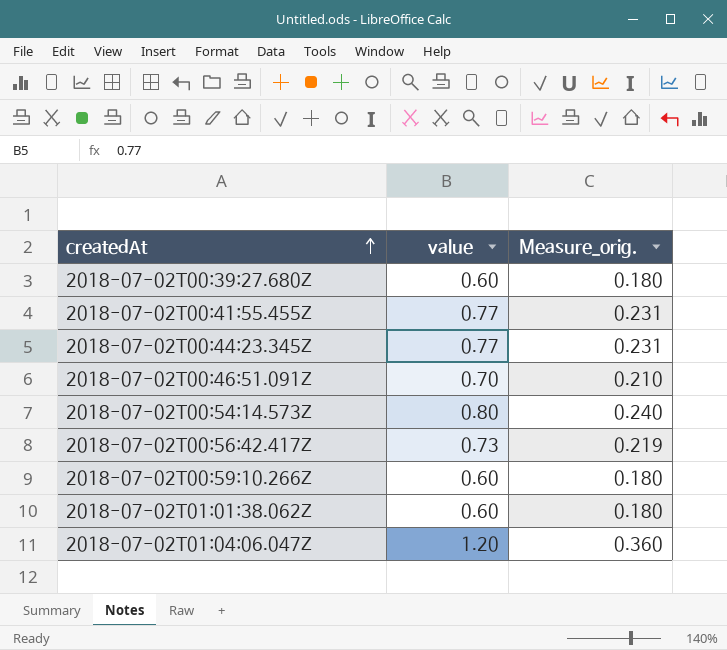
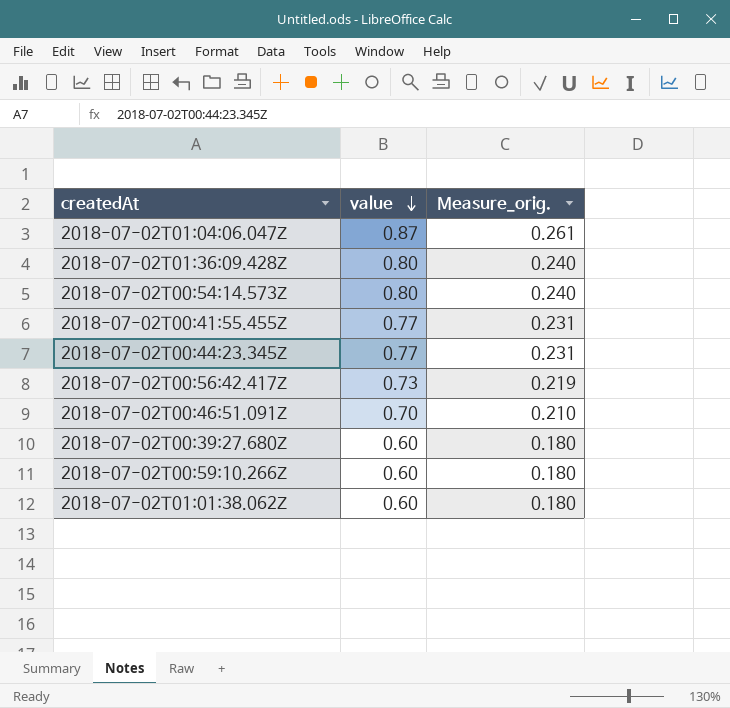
row order: createdAt ascending -> value descending
2018-07-02T01:04:06.047Z | value: 1.20 -> 0.87
2018-07-02T01:04:06.047Z | Measure_orig.: 0.360 -> 0.261
row 2018-07-02T01:36:09.428Z: none -> 0.80 | 0.240

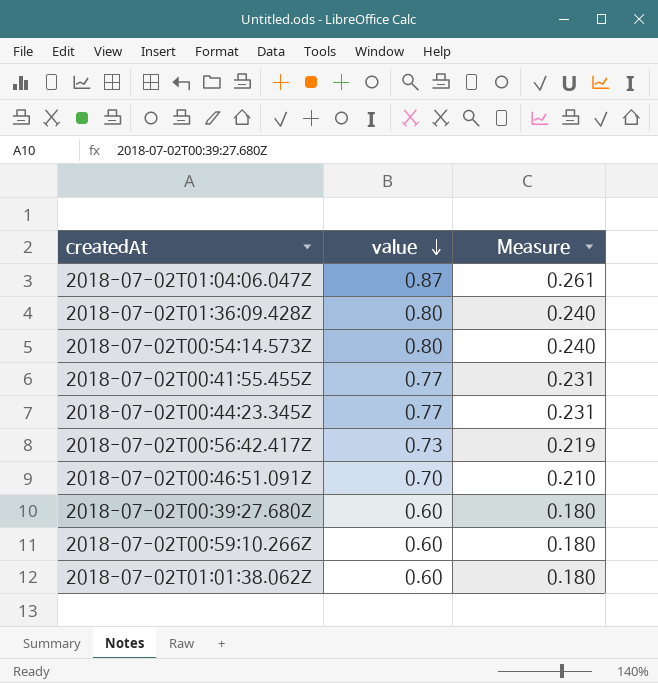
column name: Measure_orig. -> Measure

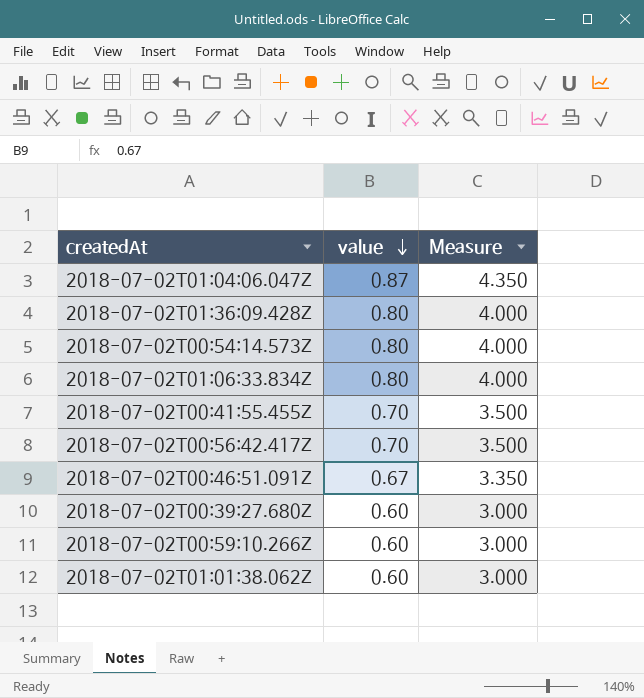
column Measure | formula: [value] * 0.3 -> [value] * 5
row 2018-07-02T00:44:23.345Z: 0.77 | 0.231 -> none
row 2018-07-02T01:06:33.834Z: none -> 0.80 | 4.000
2018-07-02T00:41:55.455Z | value: 0.77 -> 0.70
2018-07-02T00:56:42.417Z | value: 0.73 -> 0.70
2018-07-02T00:46:51.091Z | value: 0.70 -> 0.67

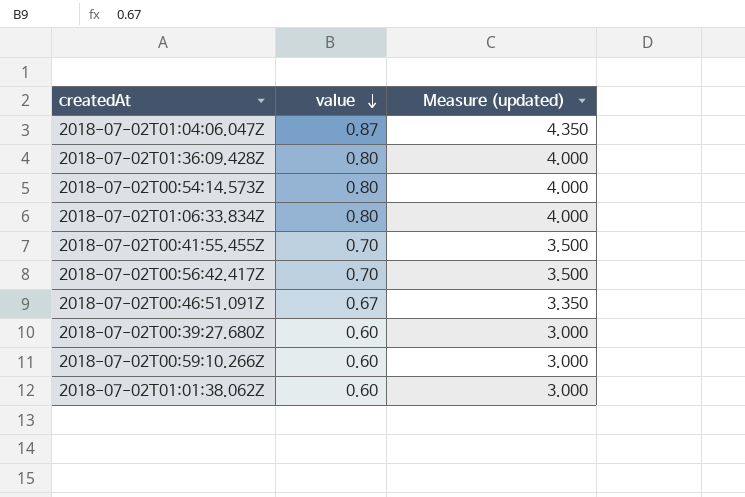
column name: Measure -> Measure (updated)

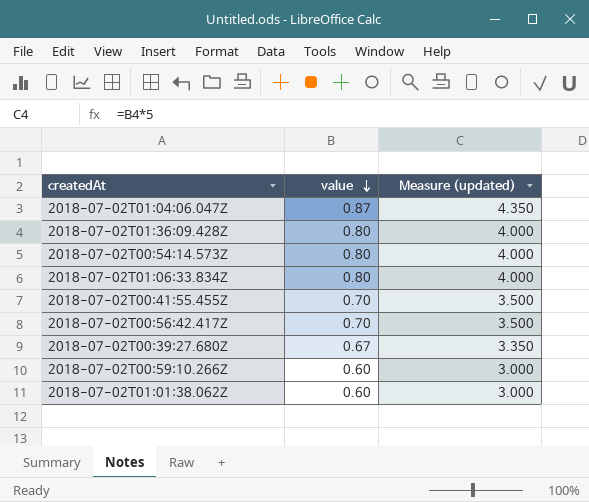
row 2018-07-02T00:46:51.091Z: 0.67 | 3.350 -> none
2018-07-02T00:39:27.680Z | value: 0.60 -> 0.67
2018-07-02T00:39:27.680Z | Measure (updated): 3.000 -> 3.350

